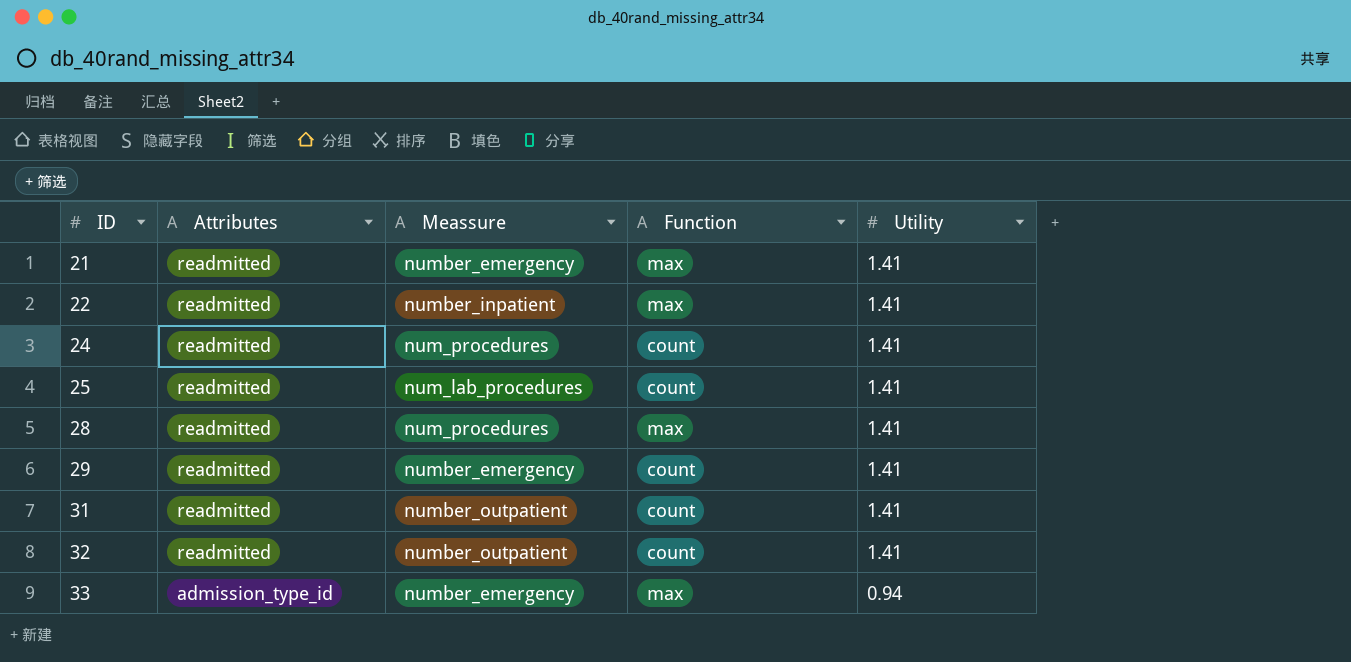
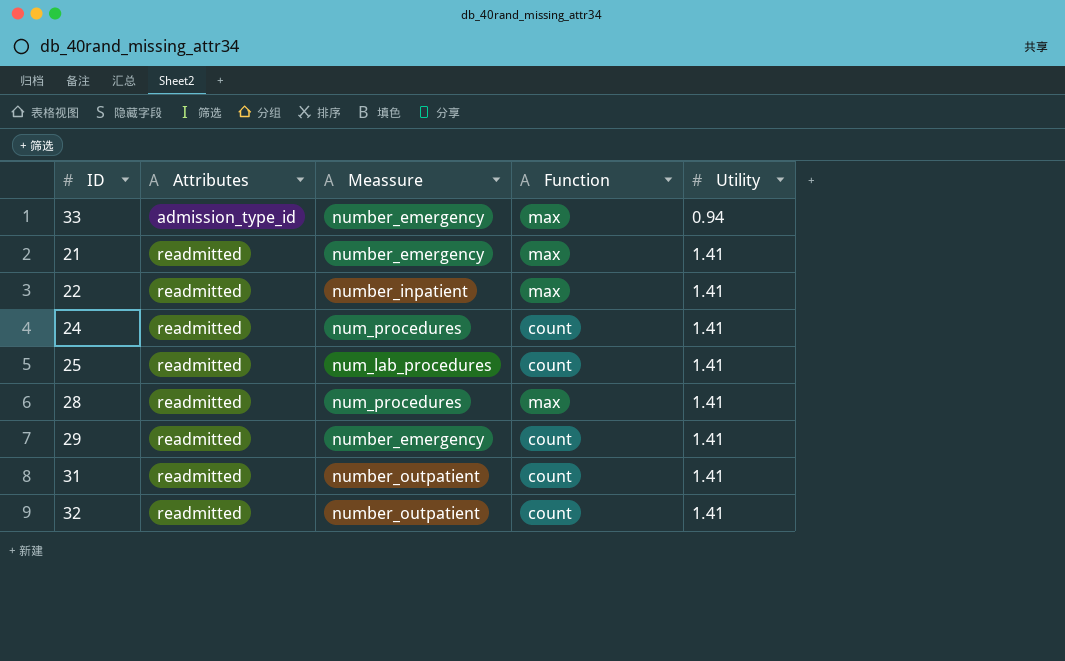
row order: ID ascending -> Attributes ascending

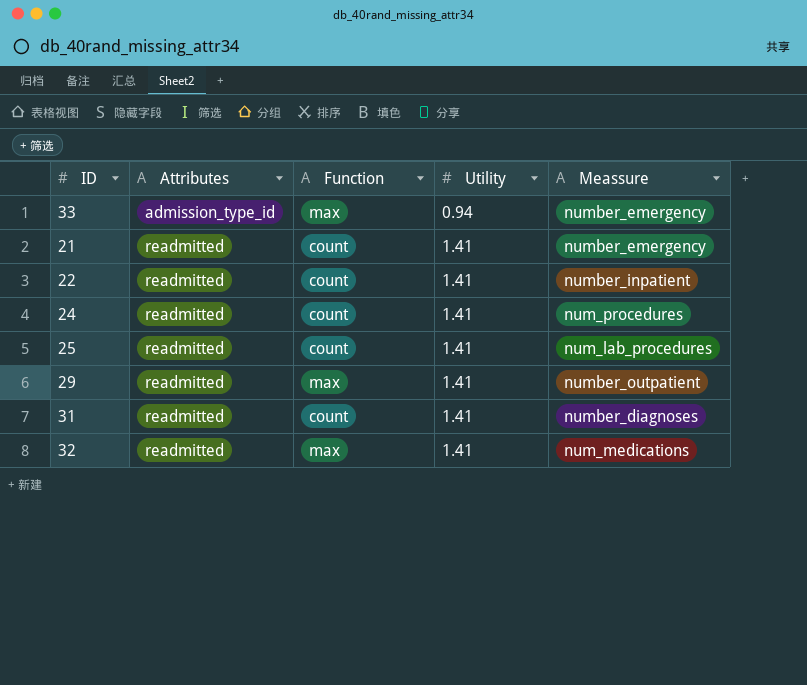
column Meassure | position: 3 -> 5
row 28: readmitted | num_procedures | max | 1.41 -> none
21 | Function: max -> count
22 | Function: max -> count
29 | Function: count -> max
29 | Meassure: number_emergency -> number_outpatient
31 | Meassure: number_outpatient -> number_diagnoses
32 | Function: count -> max
32 | Meassure: number_outpatient -> num_medications

